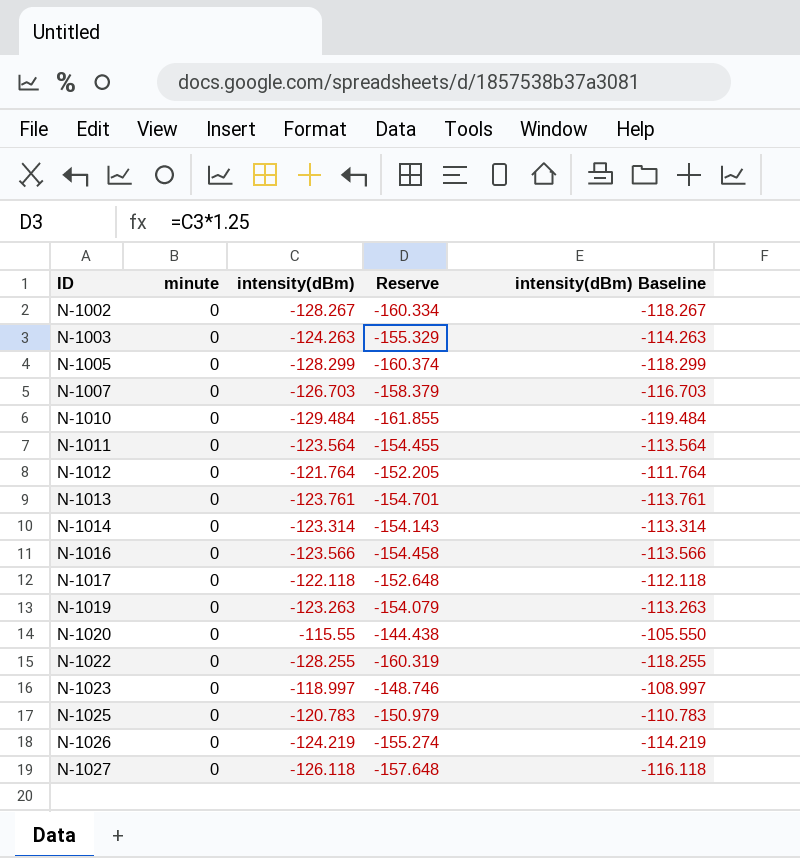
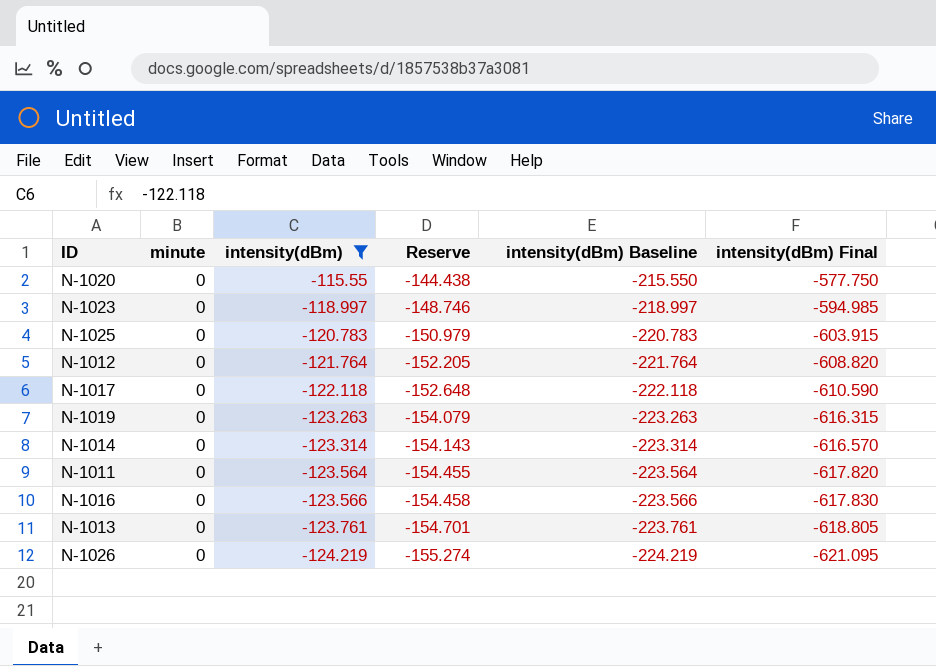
filter: none -> intensity(dBm) >= -124.219
row order: ID ascending -> intensity(dBm) descending
column intensity(dBm) Baseline | formula: [intensity(dBm)] + 10 -> [intensity(dBm)] - 100
column intensity(dBm) Final | formula: none -> [intensity(dBm)] * 5

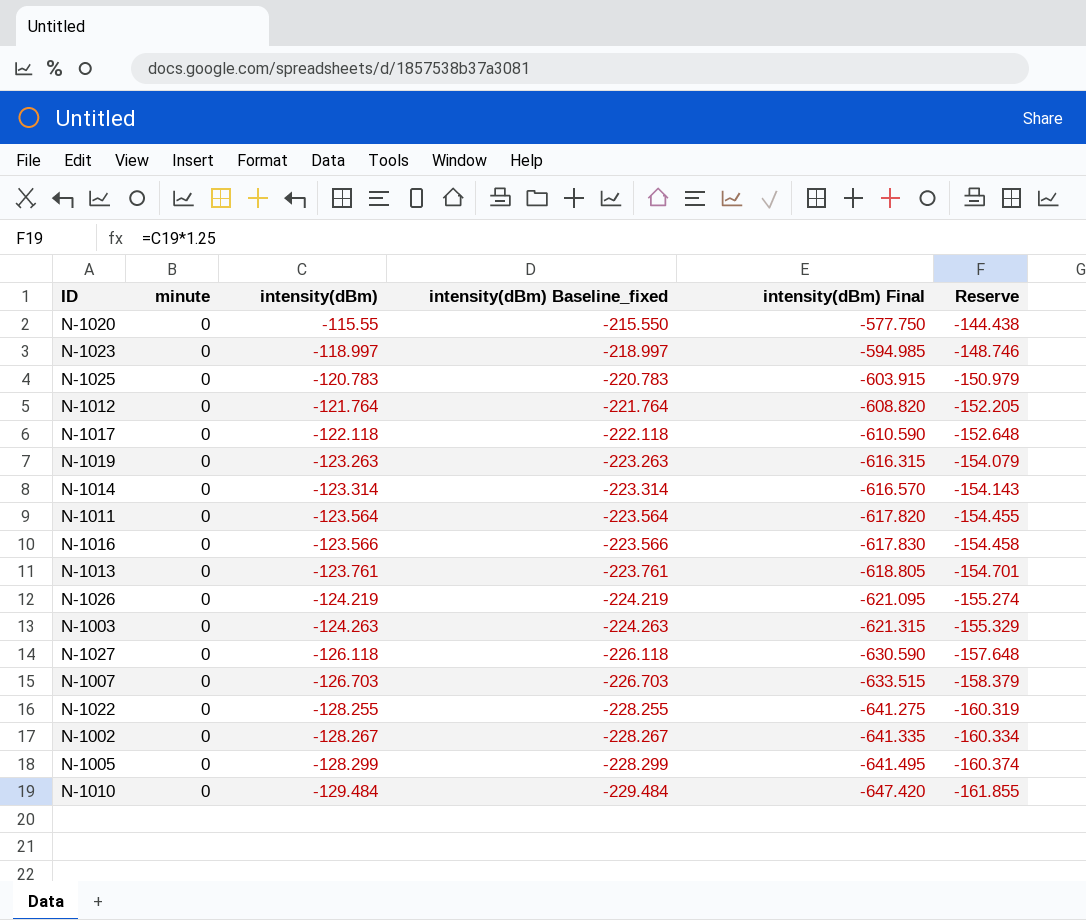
filter: intensity(dBm) >= -124.219 -> none
column name: intensity(dBm) Baseline -> intensity(dBm) Baseline_fixed
column Reserve | position: 4 -> 6

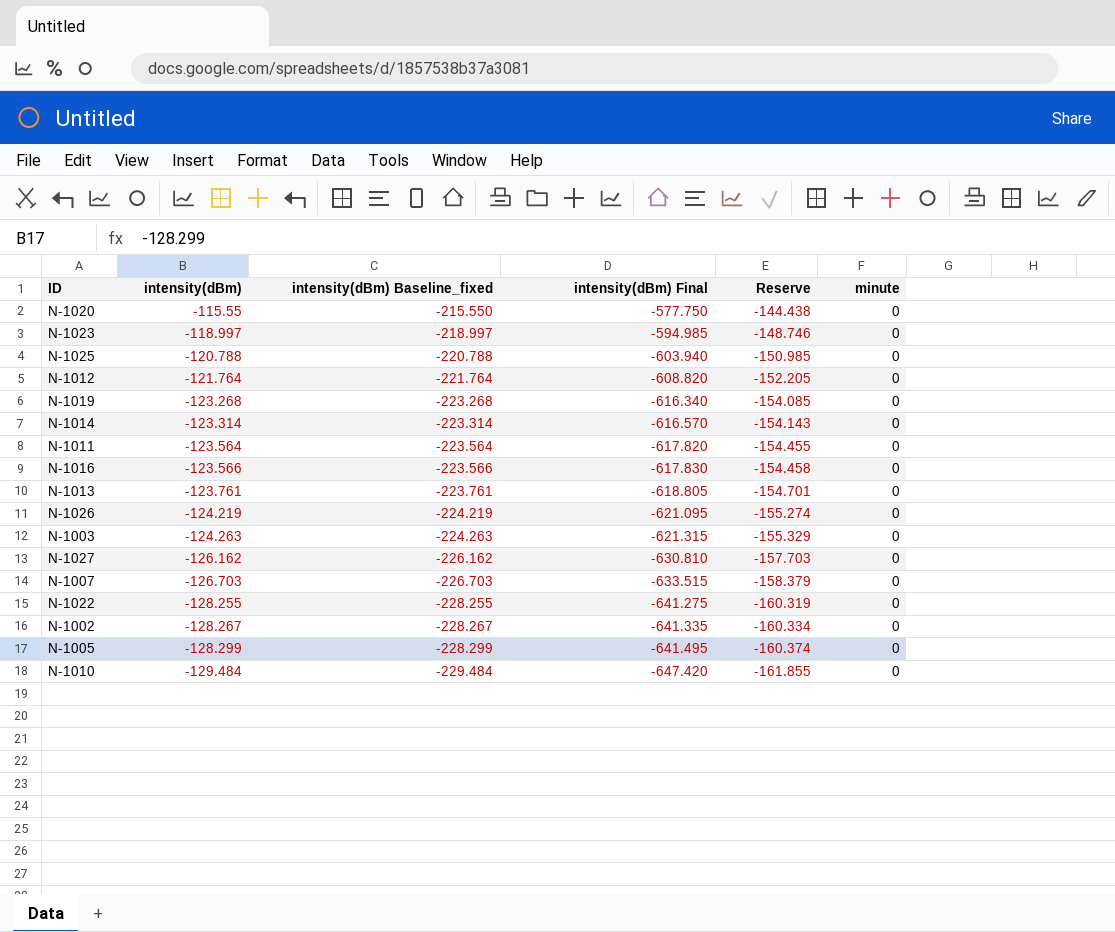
column minute | position: 2 -> 6
row N-1017: 0 | -122.118 | -222.118 | -610.590 | -152.648 -> none
N-1025 | intensity(dBm): -120.783 -> -120.788
N-1025 | intensity(dBm) Baseline_fixed: -220.783 -> -220.788
N-1025 | intensity(dBm) Final: -603.915 -> -603.940
N-1025 | Reserve: -150.979 -> -150.985
N-1019 | intensity(dBm): -123.263 -> -123.268
N-1019 | intensity(dBm) Baseline_fixed: -223.263 -> -223.268
N-1019 | intensity(dBm) Final: -616.315 -> -616.340
N-1019 | Reserve: -154.079 -> -154.085
N-1027 | intensity(dBm): -126.118 -> -126.162
N-1027 | intensity(dBm) Baseline_fixed: -226.118 -> -226.162
N-1027 | intensity(dBm) Final: -630.590 -> -630.810
N-1027 | Reserve: -157.648 -> -157.703

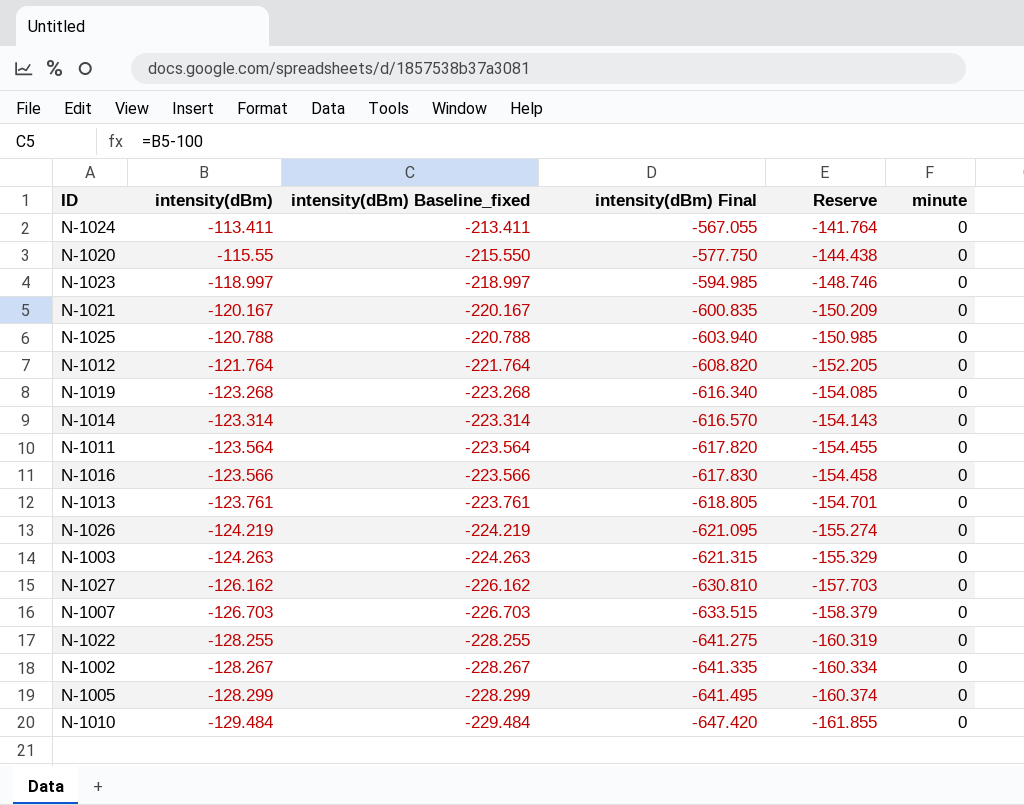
row N-1024: none -> -113.411 | -213.411 | -567.055 | -141.764 | 0
row N-1021: none -> -120.167 | -220.167 | -600.835 | -150.209 | 0

